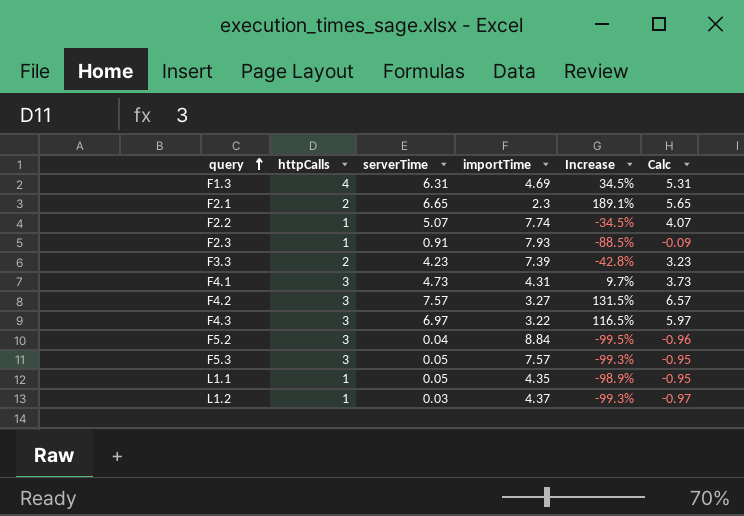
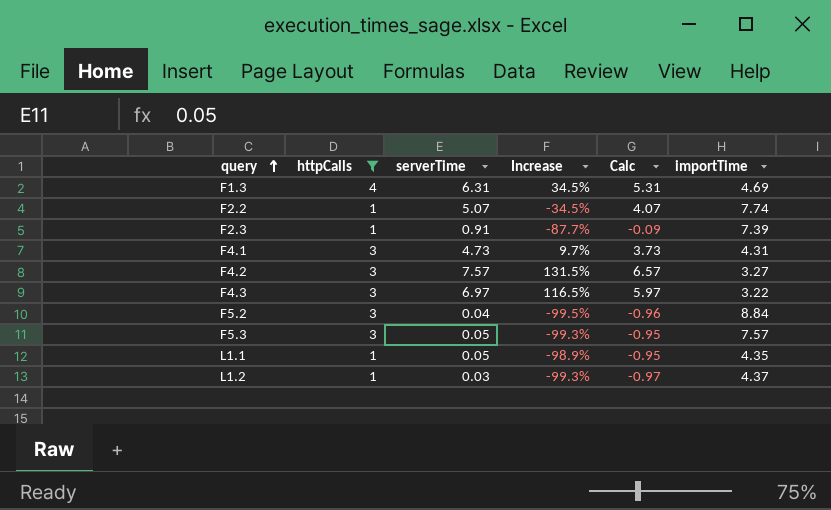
filter: none -> httpCalls != 2
column importTime | position: 4 -> 6
F2.3 | Increase: -88.5% -> -87.7%
F2.3 | importTime: 7.93 -> 7.39

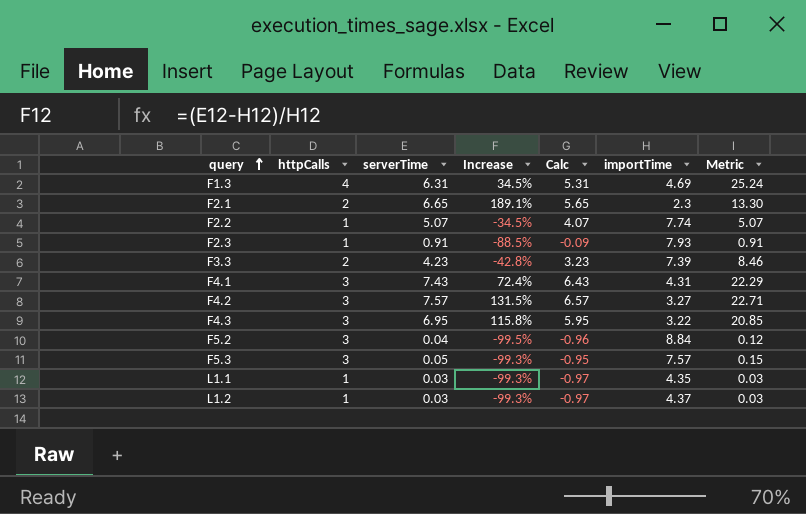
filter: httpCalls != 2 -> none
column Metric | formula: none -> [httpCalls] * [serverTime]
F2.3 | Increase: -87.7% -> -88.5%
F2.3 | importTime: 7.39 -> 7.93
F4.1 | serverTime: 4.73 -> 7.43
F4.1 | Increase: 9.7% -> 72.4%
F4.1 | Calc: 3.73 -> 6.43
F4.3 | serverTime: 6.97 -> 6.95
F4.3 | Increase: 116.5% -> 115.8%
F4.3 | Calc: 5.97 -> 5.95
L1.1 | serverTime: 0.05 -> 0.03
L1.1 | Increase: -98.9% -> -99.3%
L1.1 | Calc: -0.95 -> -0.97

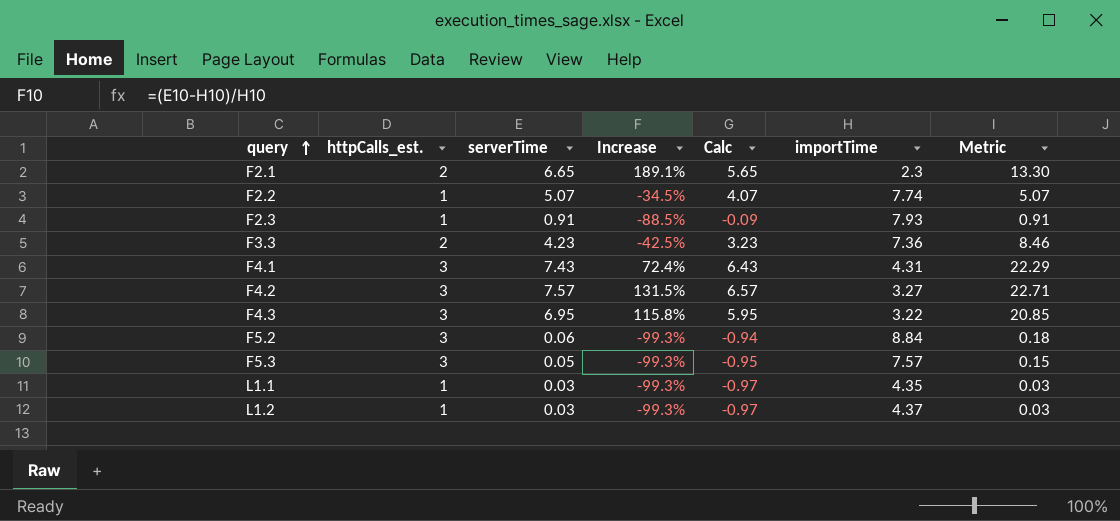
column name: httpCalls -> httpCalls_est.
row F1.3: 4 | 6.31 | 34.5% | 5.31 | 4.69 | 25.24 -> none
F3.3 | Increase: -42.8% -> -42.5%
F3.3 | importTime: 7.39 -> 7.36
F5.2 | serverTime: 0.04 -> 0.06
F5.2 | Increase: -99.5% -> -99.3%
F5.2 | Calc: -0.96 -> -0.94
F5.2 | Metric: 0.12 -> 0.18

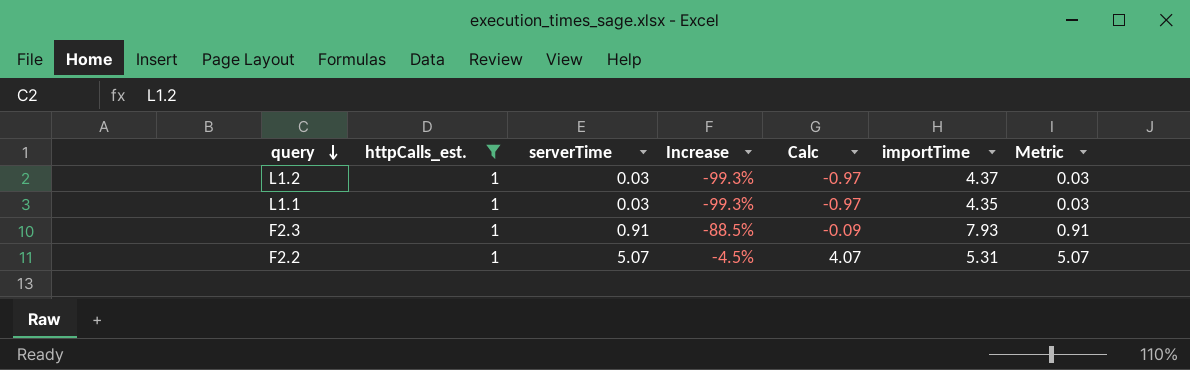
filter: none -> httpCalls_est. = 1
row order: query ascending -> query descending
F2.2 | Increase: -34.5% -> -4.5%
F2.2 | importTime: 7.74 -> 5.31

